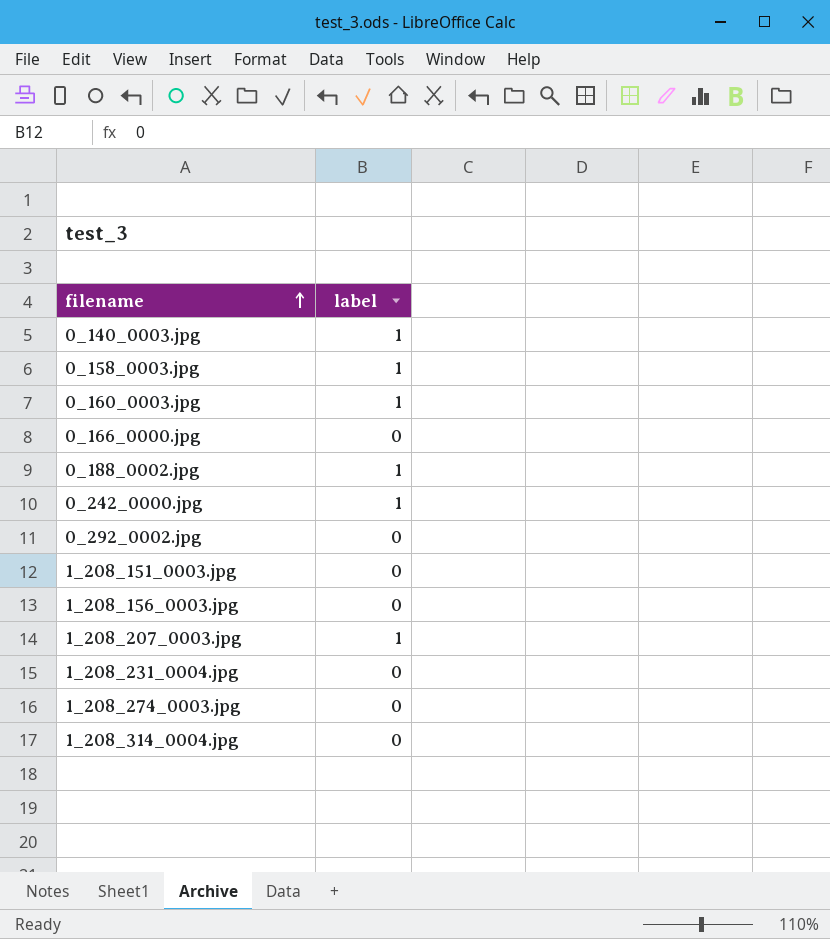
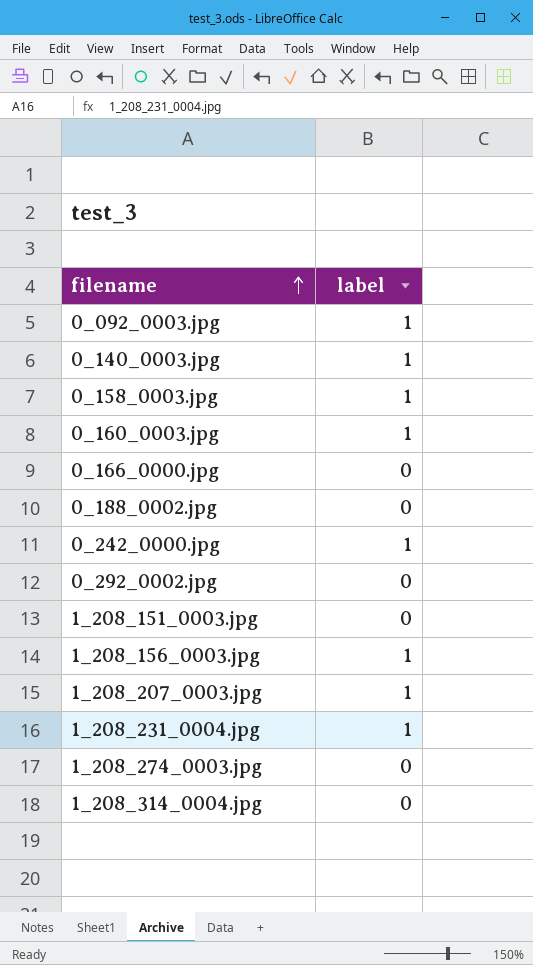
row 0_092_0003.jpg: none -> 1
0_188_0002.jpg | label: 1 -> 0
1_208_156_0003.jpg | label: 0 -> 1
1_208_231_0004.jpg | label: 0 -> 1

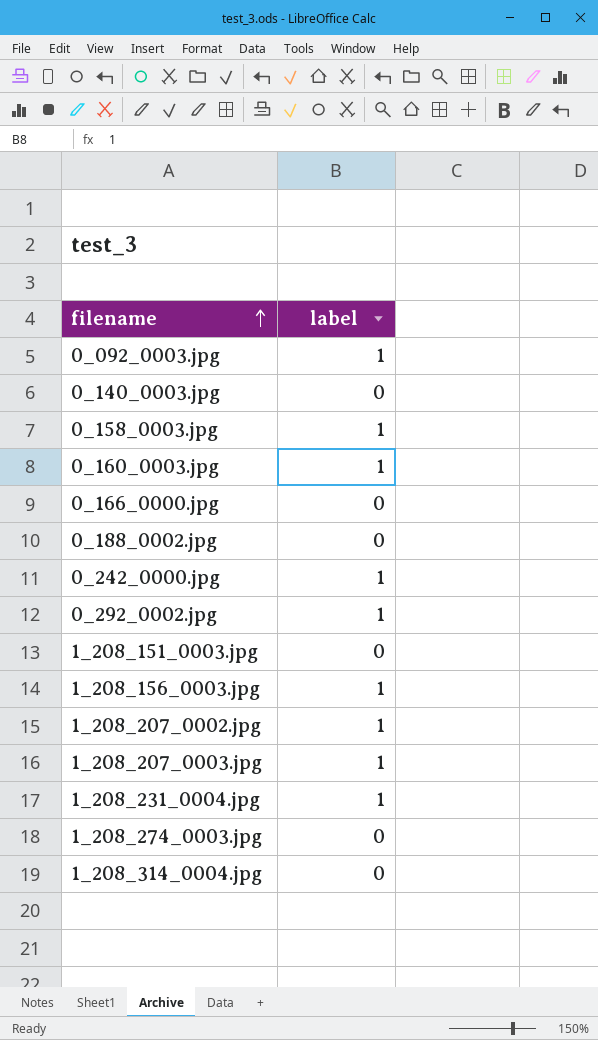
0_140_0003.jpg | label: 1 -> 0
0_292_0002.jpg | label: 0 -> 1
row 1_208_207_0002.jpg: none -> 1

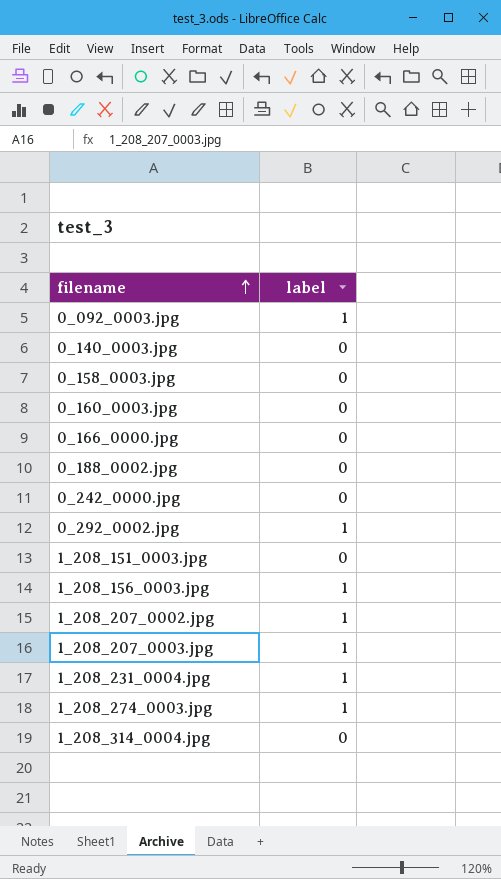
0_158_0003.jpg | label: 1 -> 0
0_160_0003.jpg | label: 1 -> 0
0_242_0000.jpg | label: 1 -> 0
1_208_274_0003.jpg | label: 0 -> 1

